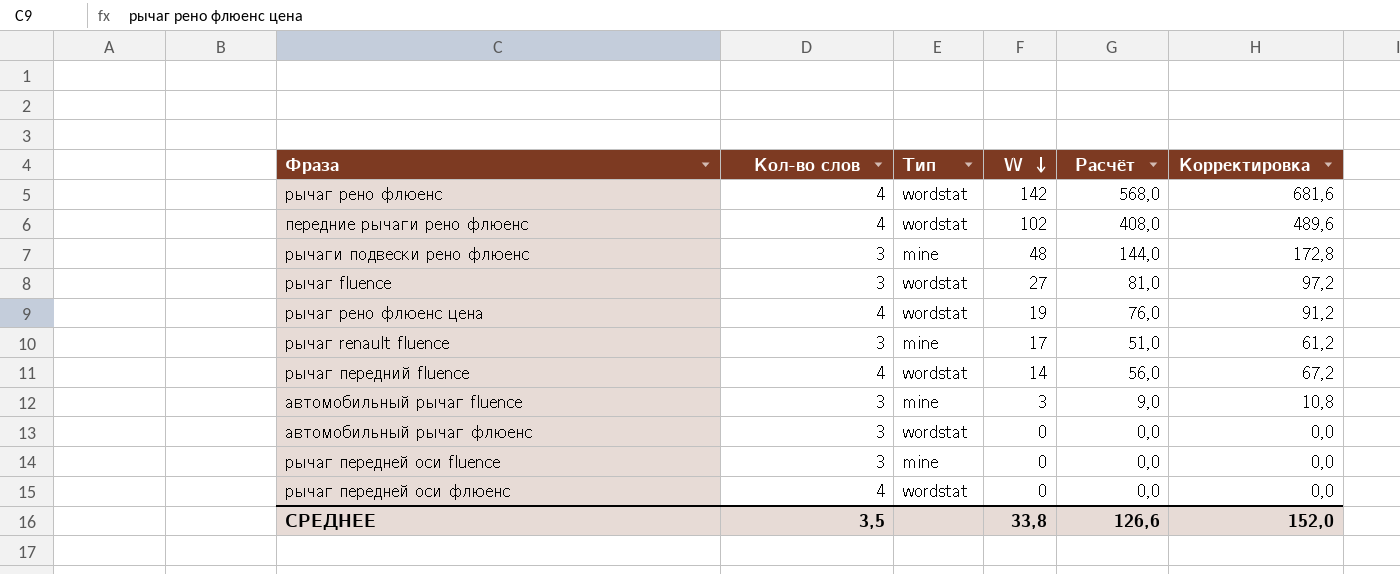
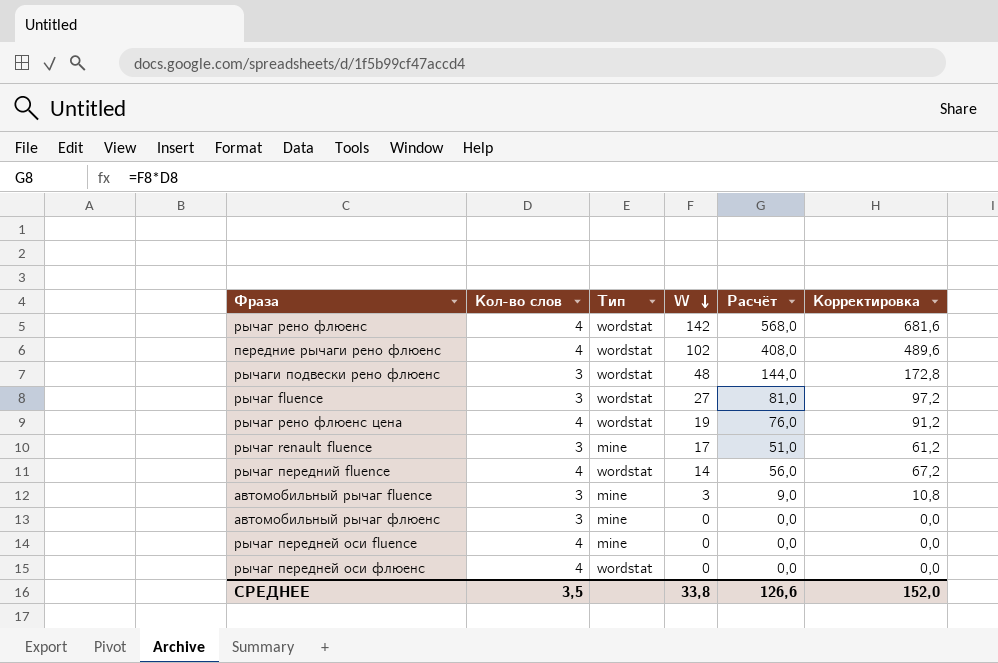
рычаги подвески рено флюенс | Тип: mine -> wordstat
автомобильный рычаг флюенс | Тип: wordstat -> mine
рычаг передней оси fluence | Кол-во слов: 3 -> 4

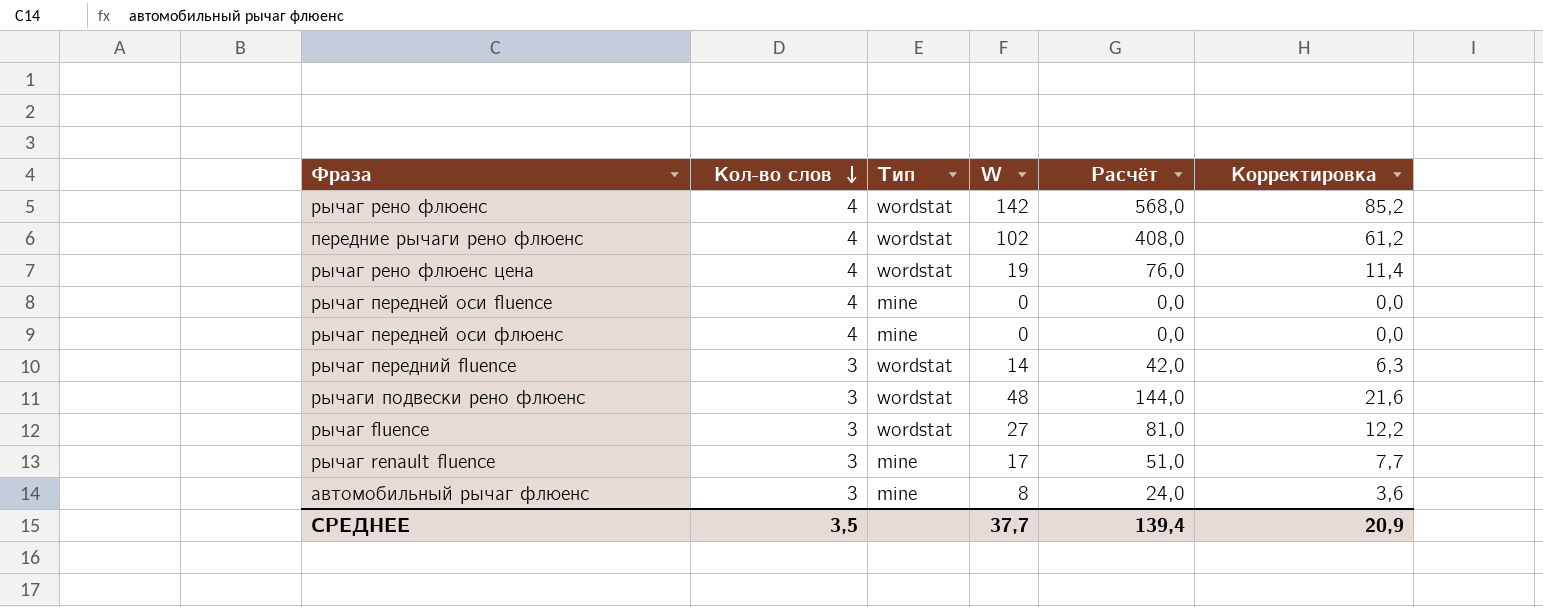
row order: W descending -> Кол-во слов descending
column Корректировка | formula: [Расчёт] * 1,2 -> [Расчёт] * 0,15
row автомобильный рычаг fluence: 3 | mine | 3 | 9,0 | 10,8 -> none
рычаг передней оси флюенс | Тип: wordstat -> mine
рычаг передний fluence | Кол-во слов: 4 -> 3
рычаг передний fluence | Расчёт: 56,0 -> 42,0
автомобильный рычаг флюенс | W: 0 -> 8
автомобильный рычаг флюенс | Расчёт: 0,0 -> 24,0
СРЕДНЕЕ | W: 33,8 -> 37,7
СРЕДНЕЕ | Расчёт: 126,6 -> 139,4
СРЕДНЕЕ | Корректировка: 152,0 -> 20,9

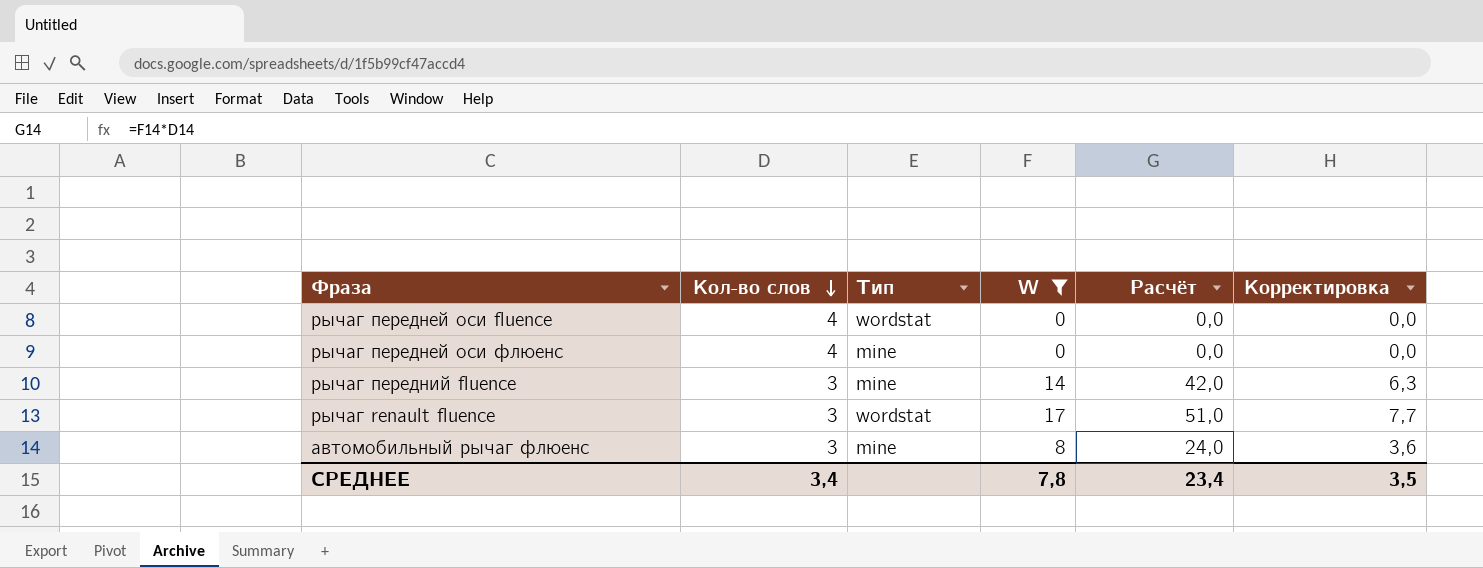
filter: none -> W <= 17
рычаг передней оси fluence | Тип: mine -> wordstat
рычаг передний fluence | Тип: wordstat -> mine
рычаг renault fluence | Тип: mine -> wordstat
СРЕДНЕЕ | Кол-во слов: 3,5 -> 3,4
СРЕДНЕЕ | W: 37,7 -> 7,8
СРЕДНЕЕ | Расчёт: 139,4 -> 23,4
СРЕДНЕЕ | Корректировка: 20,9 -> 3,5

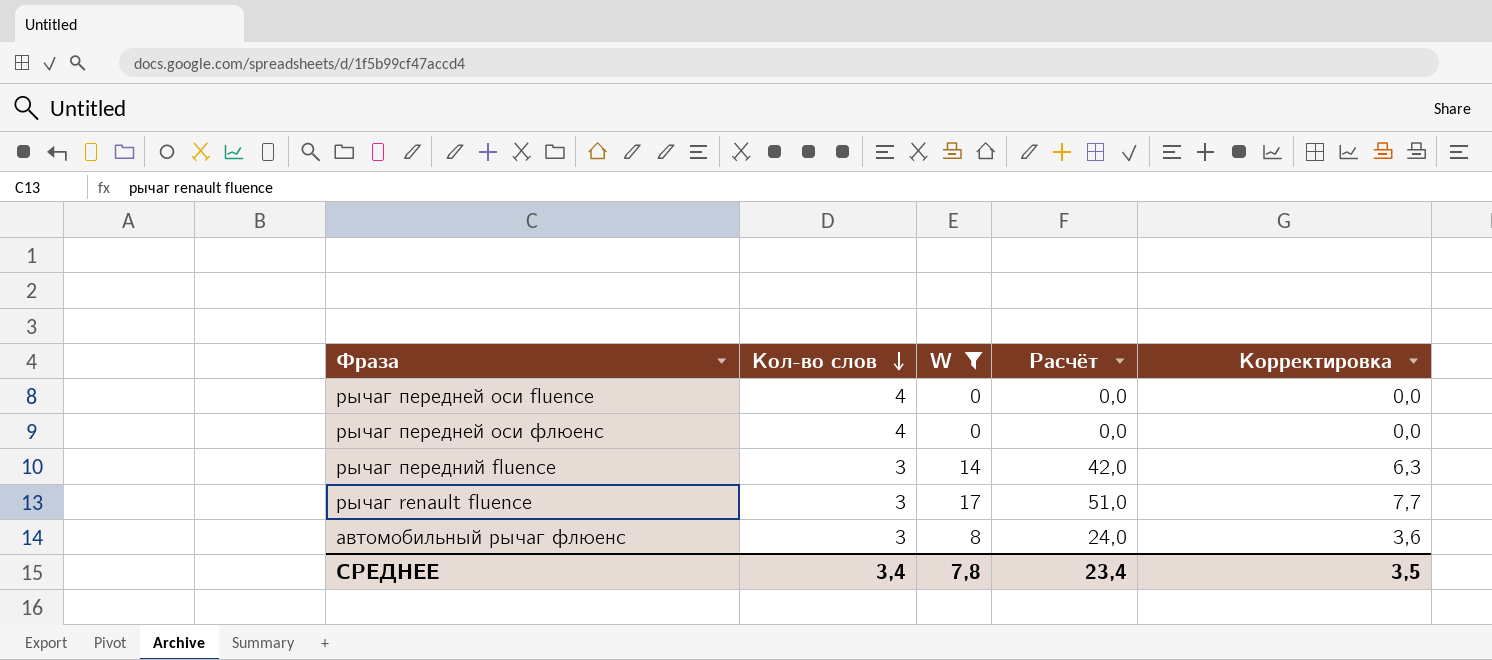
column Тип | position: 3 -> none

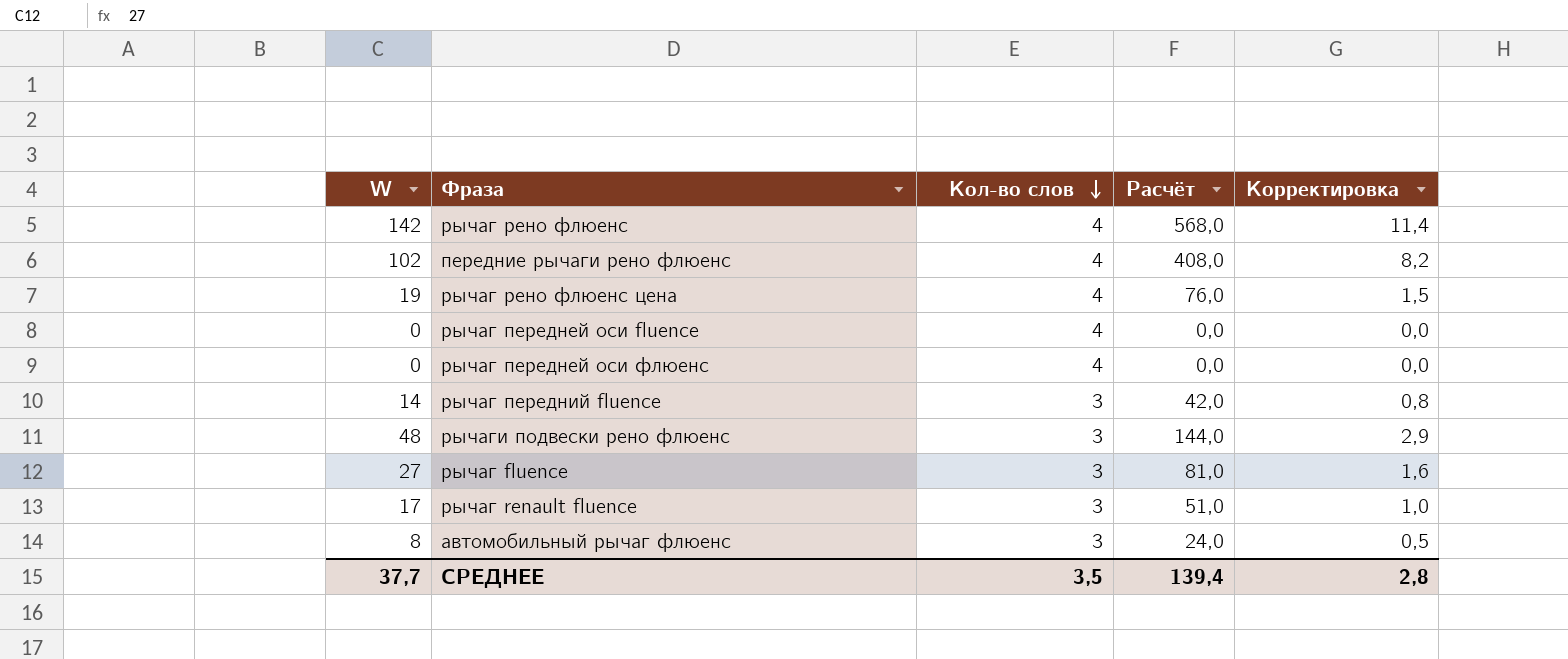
filter: W <= 17 -> none
column W | position: 3 -> 1
column Корректировка | formula: [Расчёт] * 0,15 -> [Расчёт] * 0,02
СРЕДНЕЕ | W: 7,8 -> 37,7
СРЕДНЕЕ | Кол-во слов: 3,4 -> 3,5
СРЕДНЕЕ | Расчёт: 23,4 -> 139,4
СРЕДНЕЕ | Корректировка: 3,5 -> 2,8

